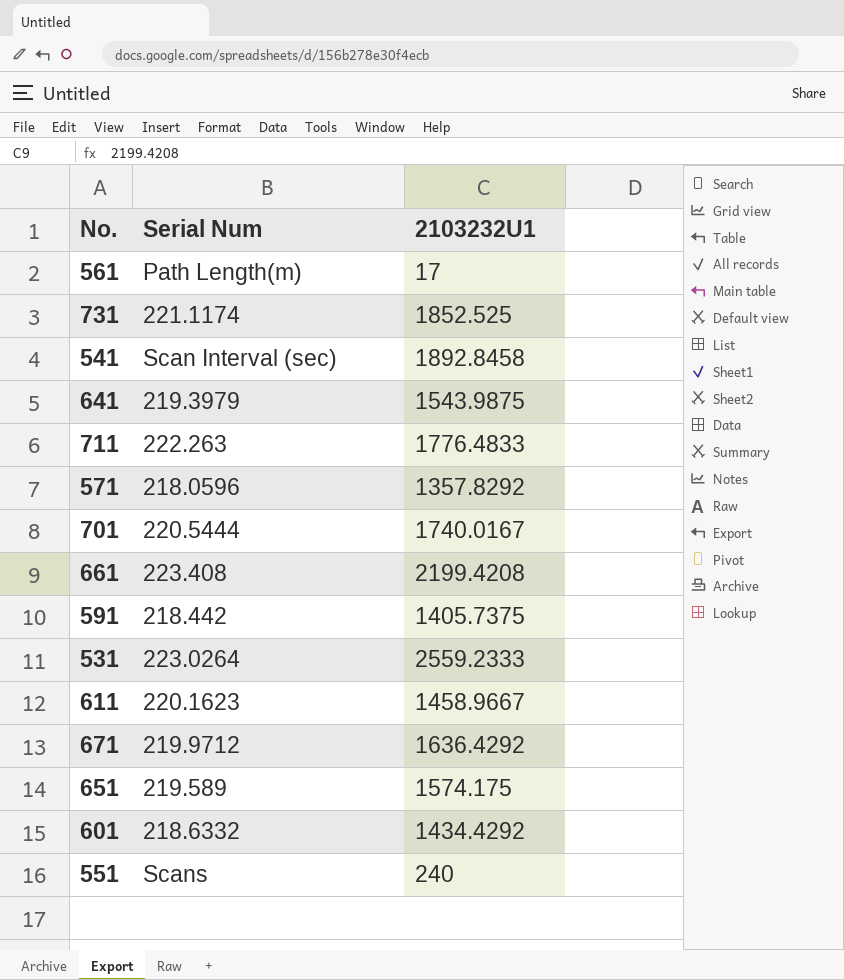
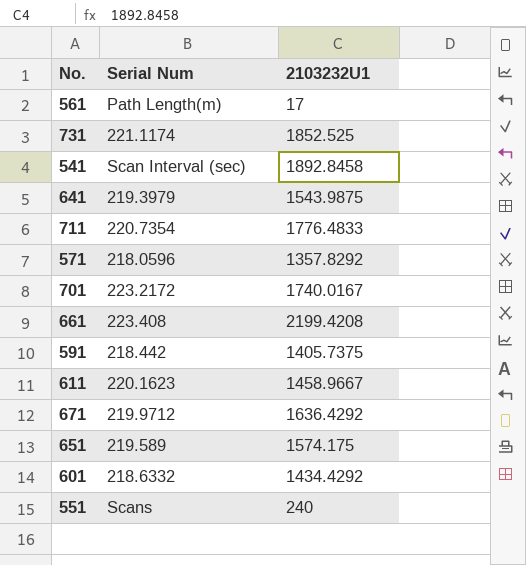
row 531: 223.0264 | 2559.2333 -> none
711 | Serial Num: 222.263 -> 220.7354
701 | Serial Num: 220.5444 -> 223.2172

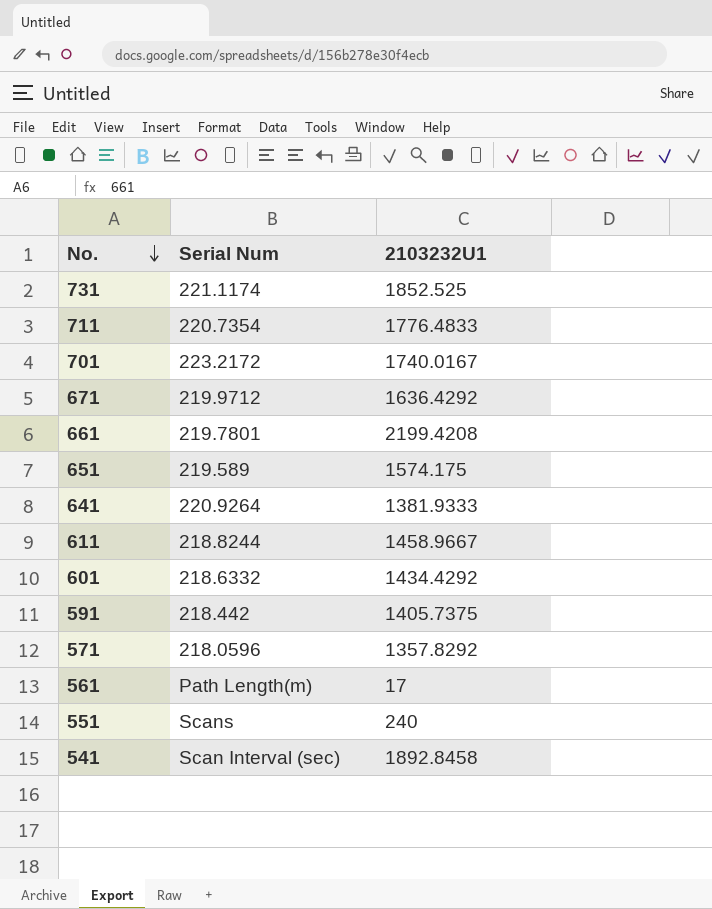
row order: none -> No. descending
661 | Serial Num: 223.408 -> 219.7801
641 | Serial Num: 219.3979 -> 220.9264
641 | 2103232U1: 1543.9875 -> 1381.9333
611 | Serial Num: 220.1623 -> 218.8244

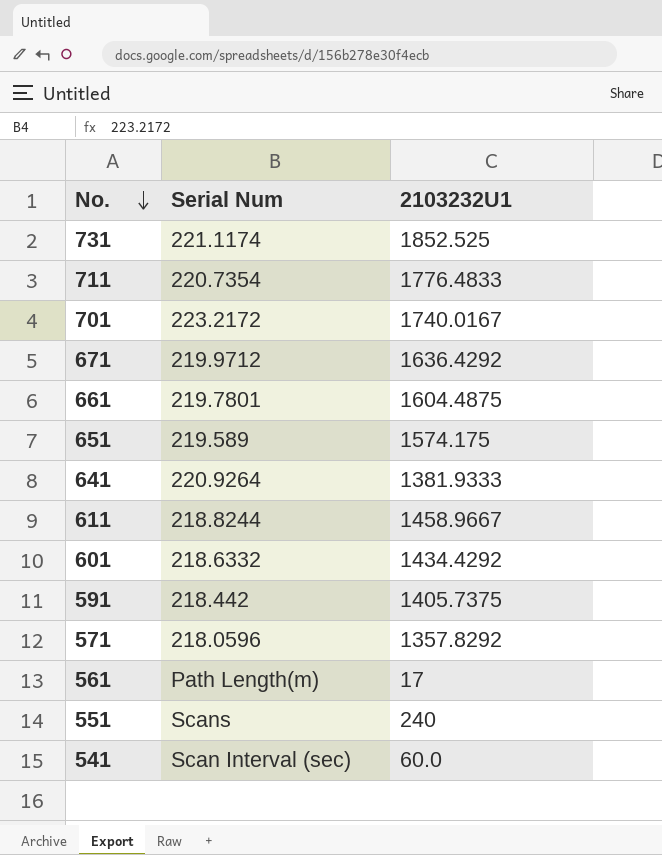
661 | 2103232U1: 2199.4208 -> 1604.4875
541 | 2103232U1: 1892.8458 -> 60.0

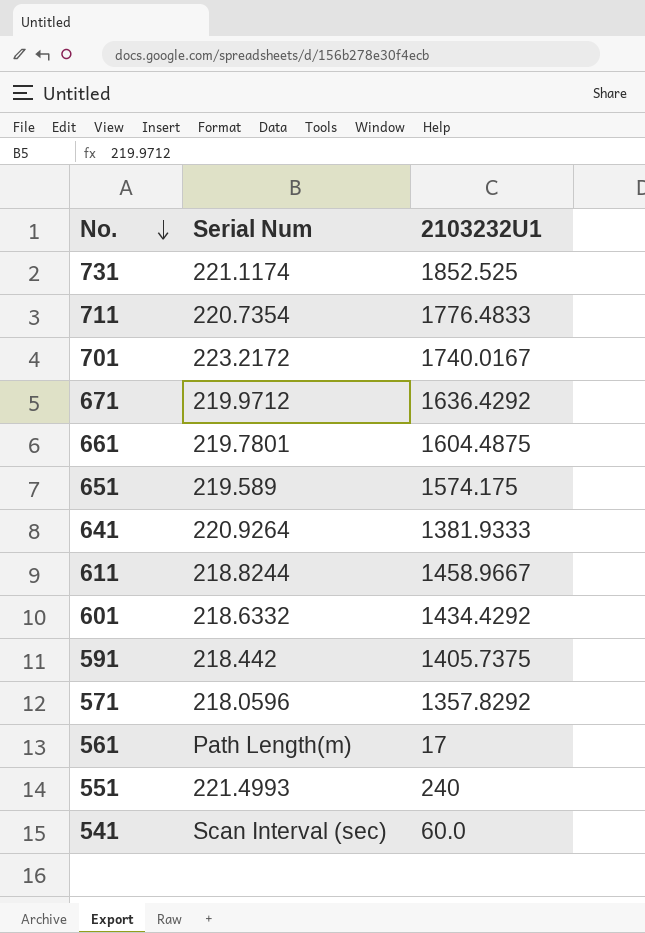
551 | Serial Num: Scans -> 221.4993

